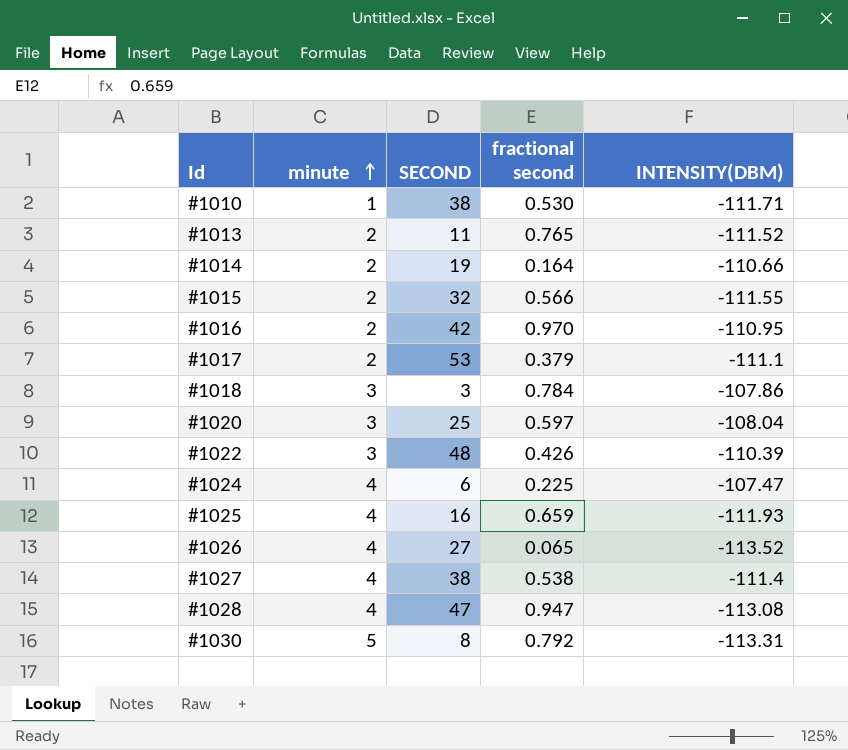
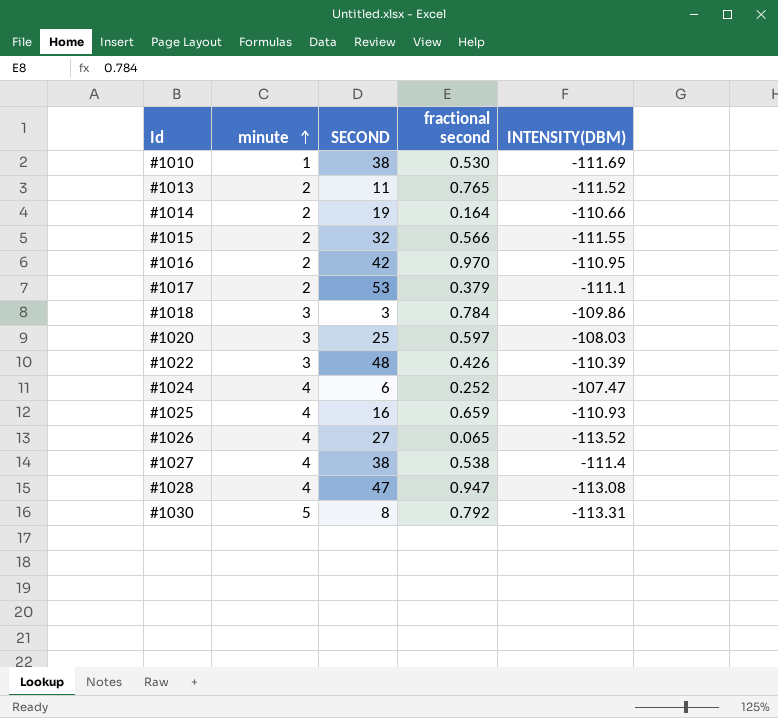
#1010 | INTENSITY(DBM): -111.71 -> -111.69
#1018 | INTENSITY(DBM): -107.86 -> -109.86
#1020 | INTENSITY(DBM): -108.04 -> -108.03
#1024 | fractional second: 0.225 -> 0.252
#1025 | INTENSITY(DBM): -111.93 -> -110.93

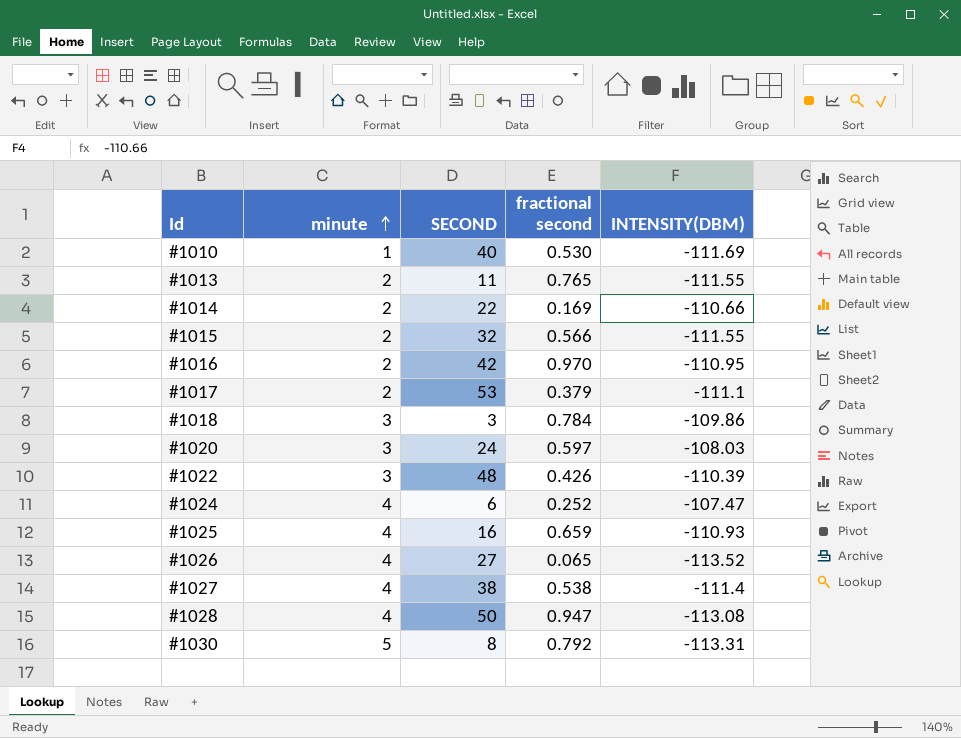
#1010 | SECOND: 38 -> 40
#1013 | INTENSITY(DBM): -111.52 -> -111.55
#1014 | SECOND: 19 -> 22
#1014 | fractional second: 0.164 -> 0.169
#1020 | SECOND: 25 -> 24
#1028 | SECOND: 47 -> 50

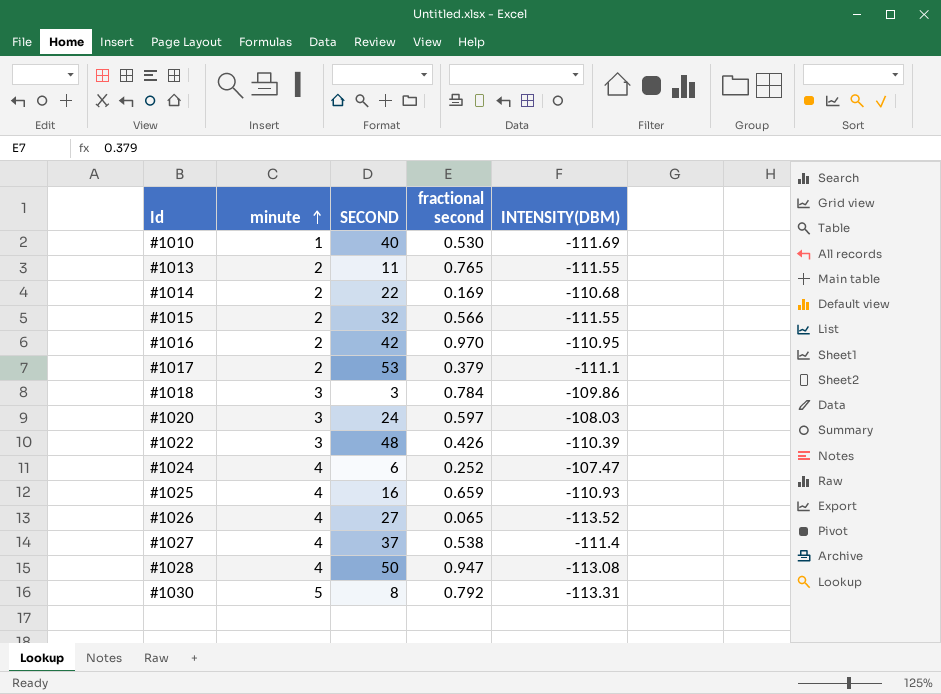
#1014 | INTENSITY(DBM): -110.66 -> -110.68
#1027 | SECOND: 38 -> 37

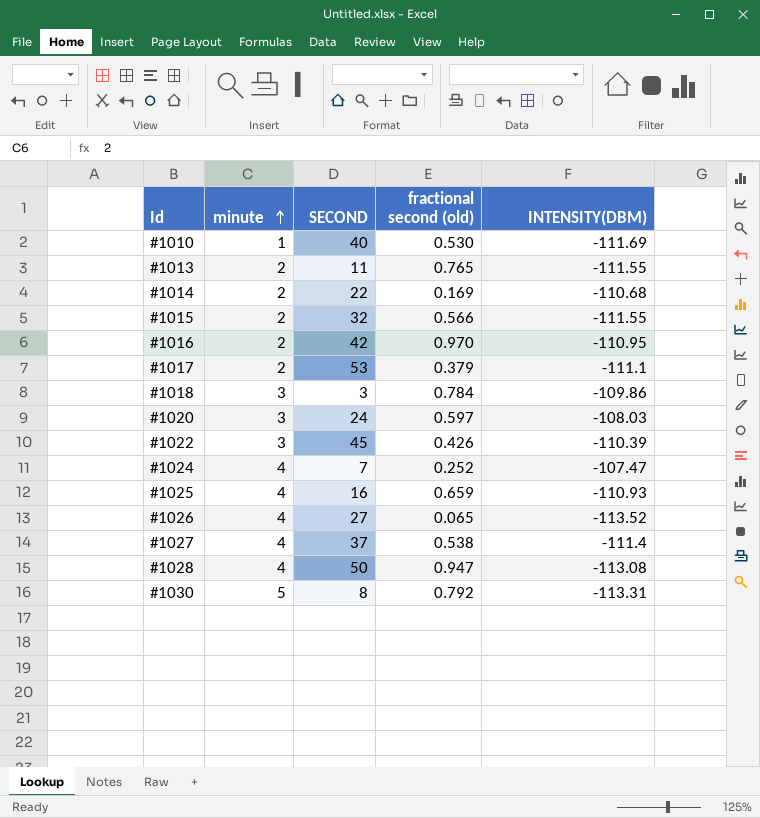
column name: fractional second -> fractional second (old)
#1022 | SECOND: 48 -> 45
#1024 | SECOND: 6 -> 7

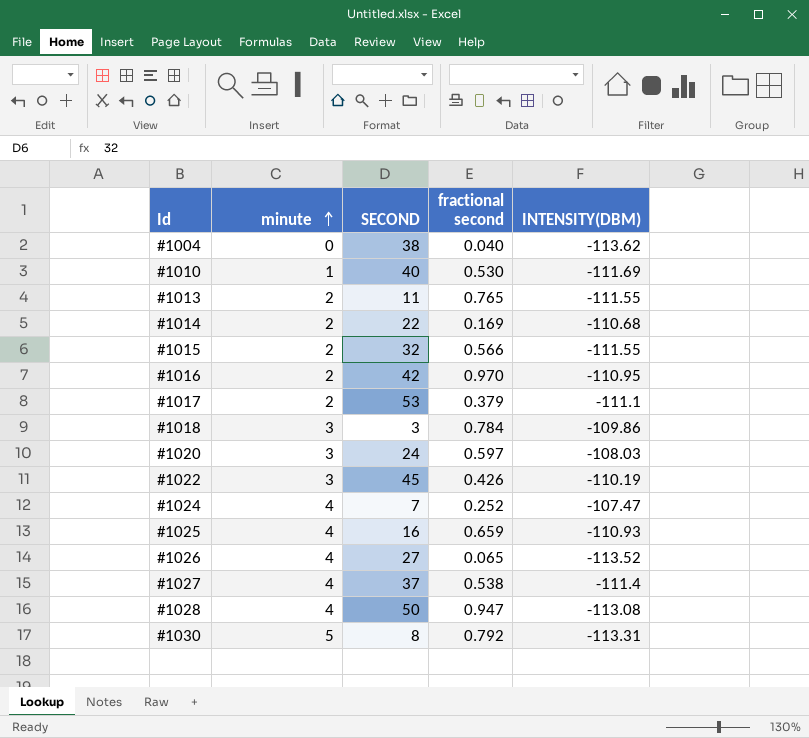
column name: fractional second (old) -> fractional second
row #1004: none -> 0 | 38 | 0.040 | -113.62
#1022 | INTENSITY(DBM): -110.39 -> -110.19

